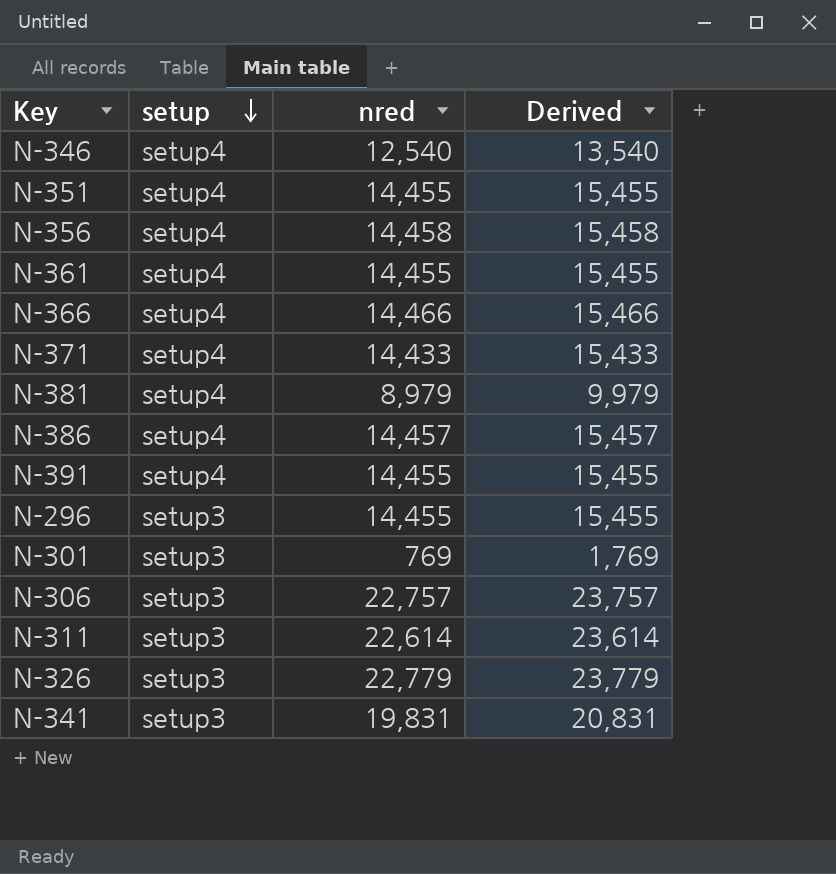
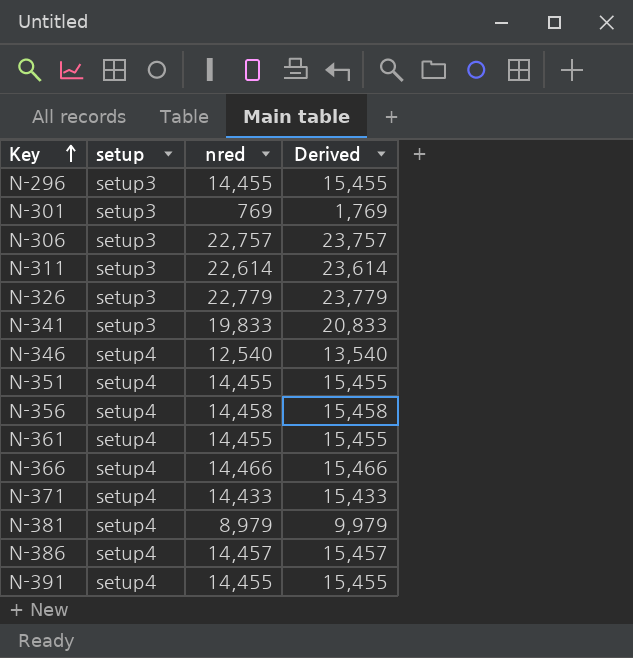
row order: setup descending -> Key ascending
N-341 | nred: 19,831 -> 19,833
N-341 | Derived: 20,831 -> 20,833

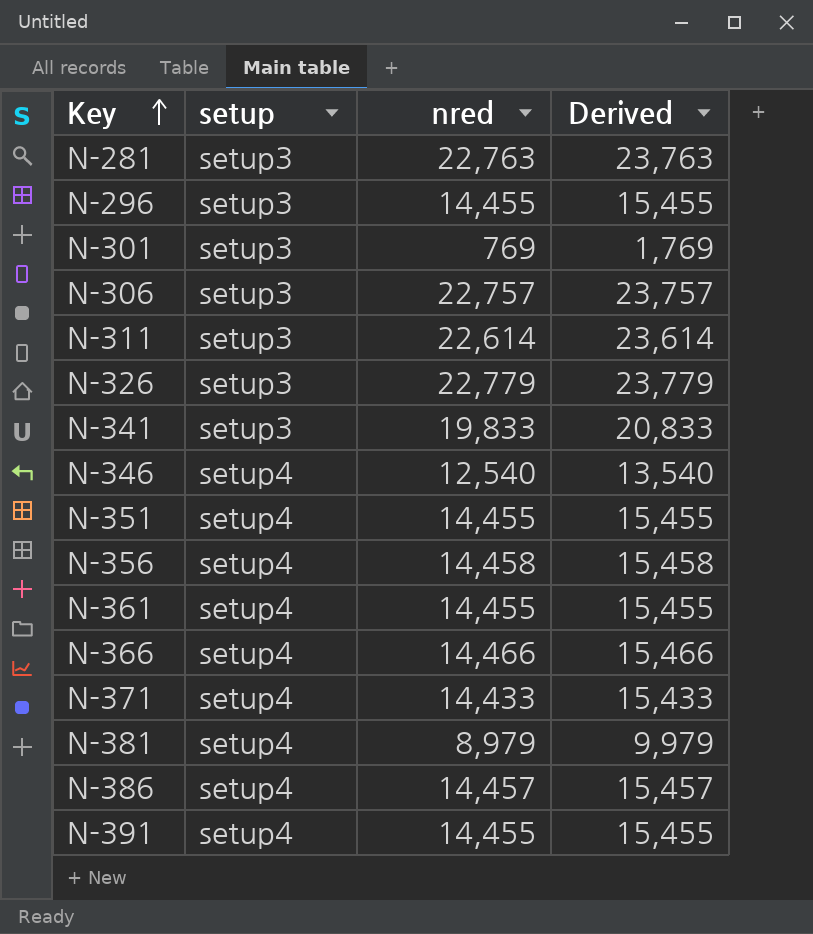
row N-281: none -> setup3 | 22,763 | 23,763

